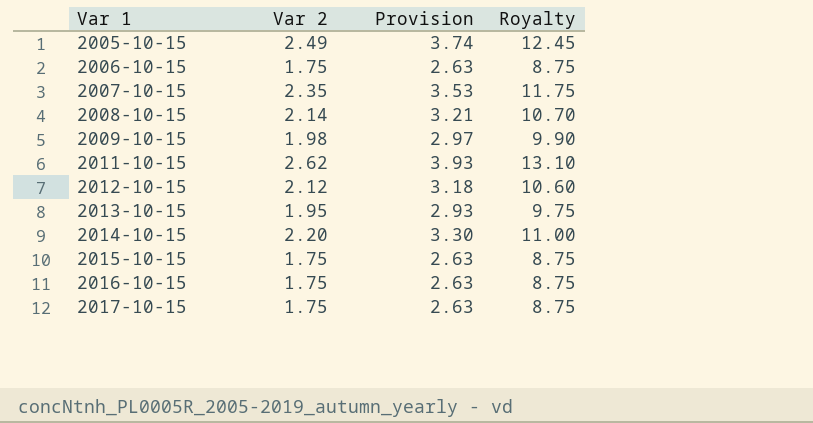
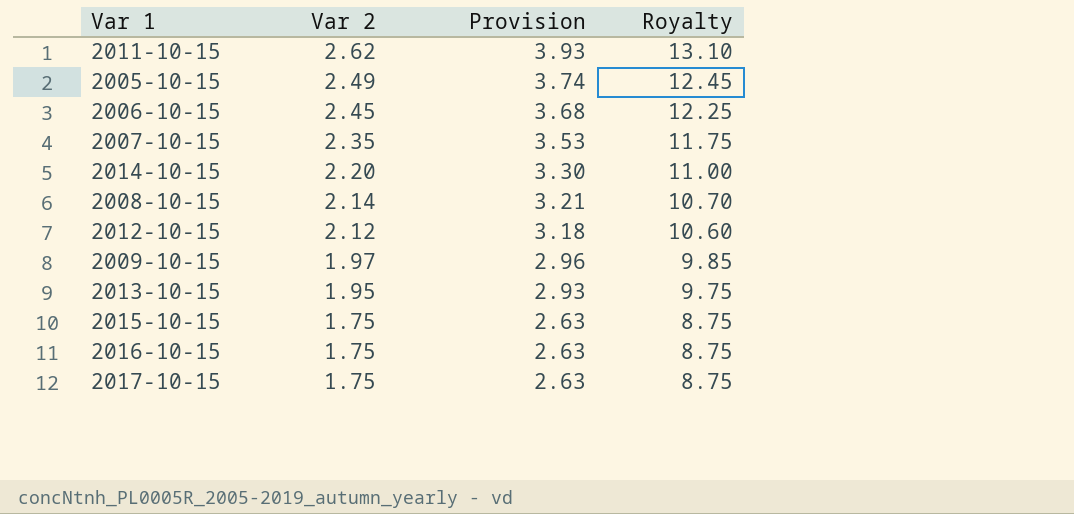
row order: Var 1 ascending -> Var 2 descending
2006-10-15 | Var 2: 1.75 -> 2.45
2006-10-15 | Provision: 2.63 -> 3.68
2006-10-15 | Royalty: 8.75 -> 12.25
2009-10-15 | Var 2: 1.98 -> 1.97
2009-10-15 | Provision: 2.97 -> 2.96
2009-10-15 | Royalty: 9.90 -> 9.85

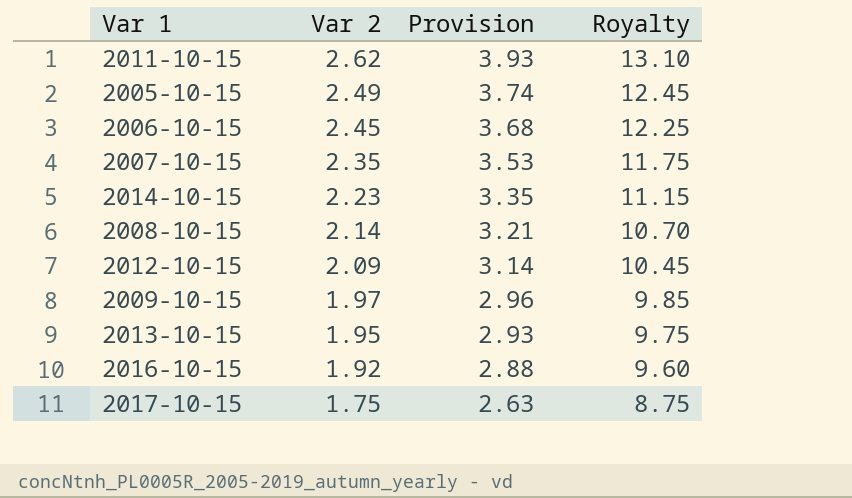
row 2015-10-15: 1.75 | 2.63 | 8.75 -> none
2014-10-15 | Var 2: 2.20 -> 2.23
2014-10-15 | Provision: 3.30 -> 3.35
2014-10-15 | Royalty: 11.00 -> 11.15
2012-10-15 | Var 2: 2.12 -> 2.09
2012-10-15 | Provision: 3.18 -> 3.14
2012-10-15 | Royalty: 10.60 -> 10.45
2016-10-15 | Var 2: 1.75 -> 1.92
2016-10-15 | Provision: 2.63 -> 2.88
2016-10-15 | Royalty: 8.75 -> 9.60

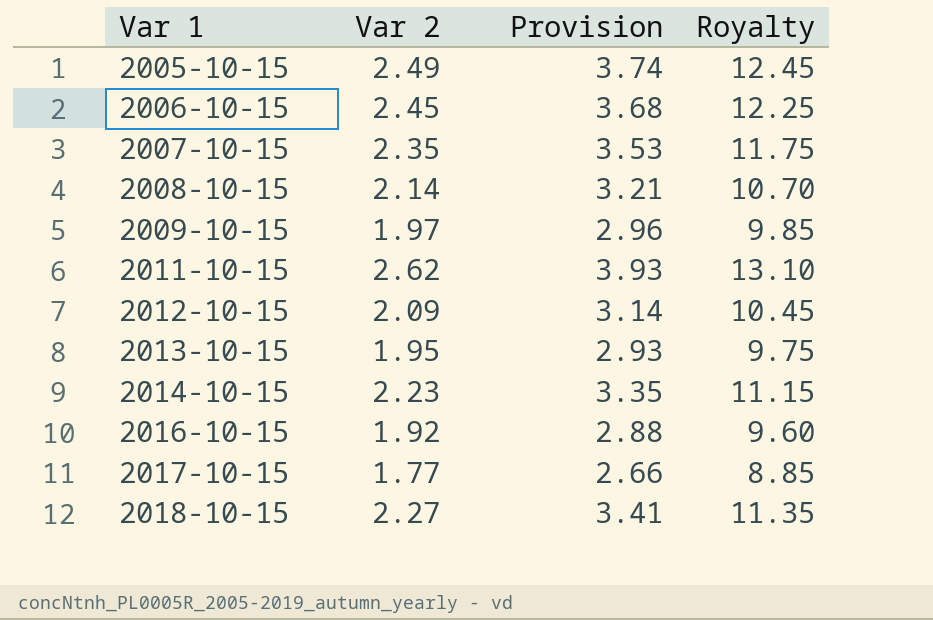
row order: Var 2 descending -> Var 1 ascending
2017-10-15 | Var 2: 1.75 -> 1.77
2017-10-15 | Provision: 2.63 -> 2.66
2017-10-15 | Royalty: 8.75 -> 8.85
row 2018-10-15: none -> 2.27 | 3.41 | 11.35

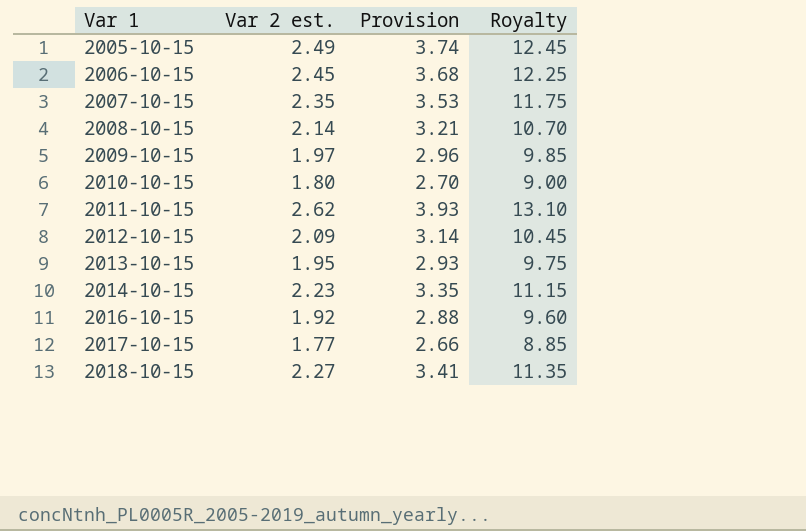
column name: Var 2 -> Var 2 est.
row 2010-10-15: none -> 1.80 | 2.70 | 9.00

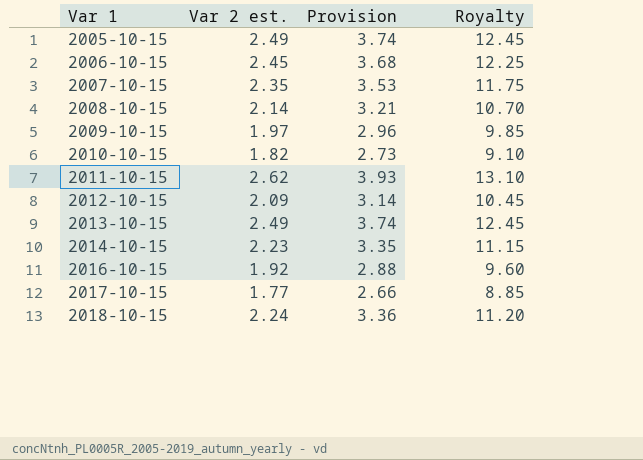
2010-10-15 | Var 2 est.: 1.80 -> 1.82
2010-10-15 | Provision: 2.70 -> 2.73
2010-10-15 | Royalty: 9.00 -> 9.10
2013-10-15 | Var 2 est.: 1.95 -> 2.49
2013-10-15 | Provision: 2.93 -> 3.74
2013-10-15 | Royalty: 9.75 -> 12.45
2018-10-15 | Var 2 est.: 2.27 -> 2.24
2018-10-15 | Provision: 3.41 -> 3.36
2018-10-15 | Royalty: 11.35 -> 11.20

